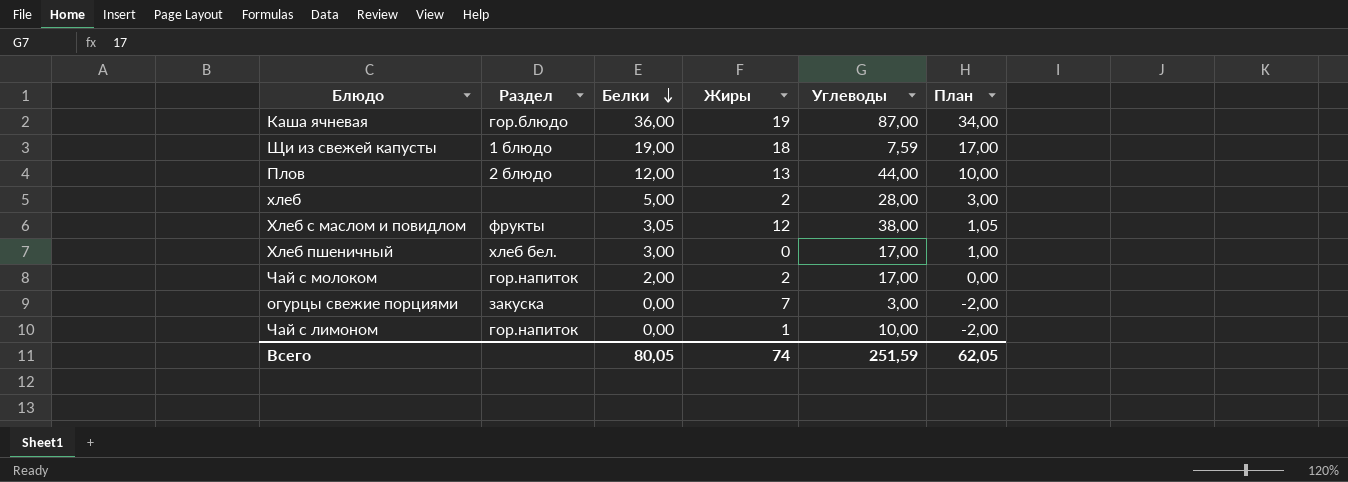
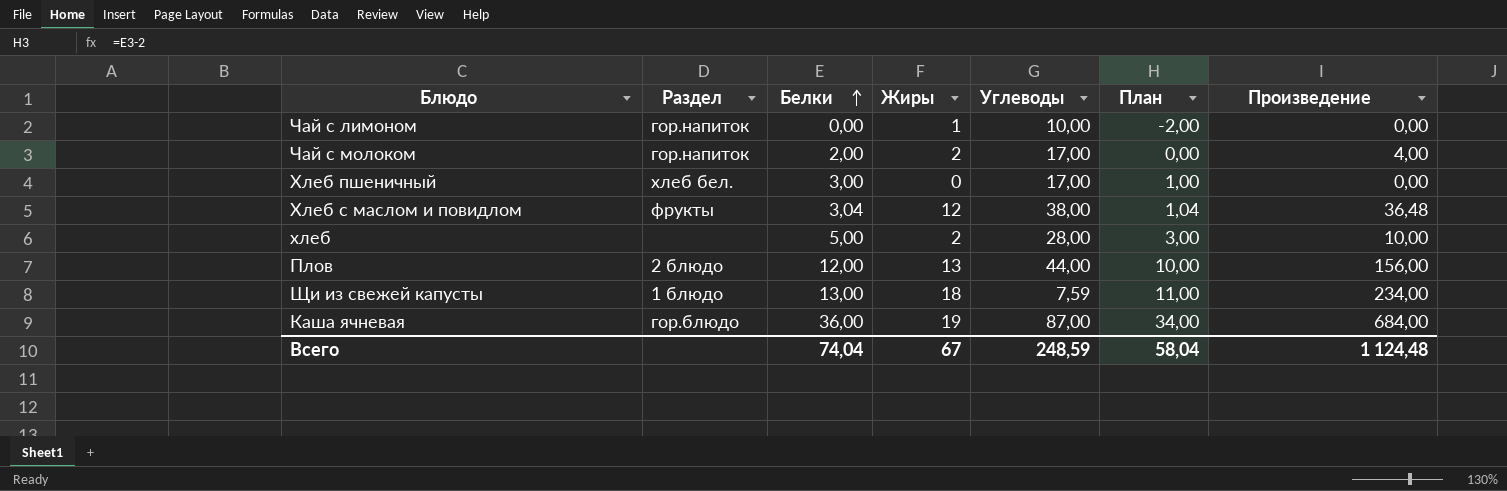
row order: Белки descending -> Белки ascending
column Произведение | formula: none -> [Белки] * [Жиры]
row огурцы свежие порциями: закуска | 0,00 | 7 | 3,00 | -2,00 -> none
Хлеб с маслом и повидлом | Белки: 3,05 -> 3,04
Хлеб с маслом и повидлом | План: 1,05 -> 1,04
Щи из свежей капусты | Белки: 19,00 -> 13,00
Щи из свежей капусты | План: 17,00 -> 11,00
Всего | Белки: 80,05 -> 74,04
Всего | Жиры: 74 -> 67
Всего | Углеводы: 251,59 -> 248,59
Всего | План: 62,05 -> 58,04

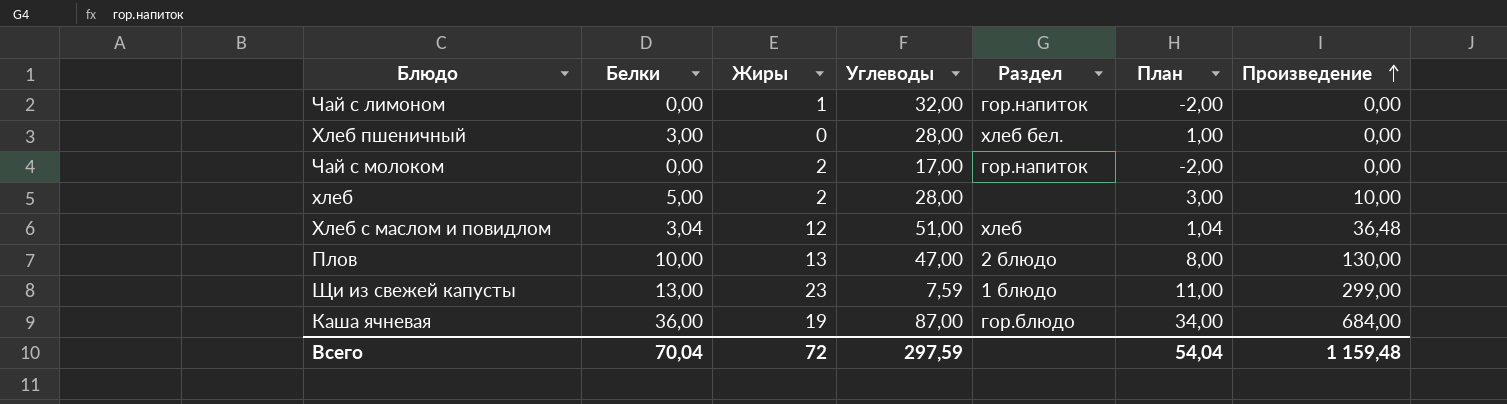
row order: Белки ascending -> Произведение ascending
column Раздел | position: 2 -> 5
Чай с лимоном | Углеводы: 10,00 -> 32,00
Хлеб пшеничный | Углеводы: 17,00 -> 28,00
Чай с молоком | Белки: 2,00 -> 0,00
Чай с молоком | План: 0,00 -> -2,00
Чай с молоком | Произведение: 4,00 -> 0,00
Хлеб с маслом и повидлом | Углеводы: 38,00 -> 51,00
Хлеб с маслом и повидлом | Раздел: фрукты -> хлеб
Плов | Белки: 12,00 -> 10,00
Плов | Углеводы: 44,00 -> 47,00
Плов | План: 10,00 -> 8,00
Плов | Произведение: 156,00 -> 130,00
Щи из свежей капусты | Жиры: 18 -> 23
Щи из свежей капусты | Произведение: 234,00 -> 299,00
Всего | Белки: 74,04 -> 70,04
Всего | Жиры: 67 -> 72
Всего | Углеводы: 248,59 -> 297,59
Всего | План: 58,04 -> 54,04
Всего | Произведение: 1 124,48 -> 1 159,48

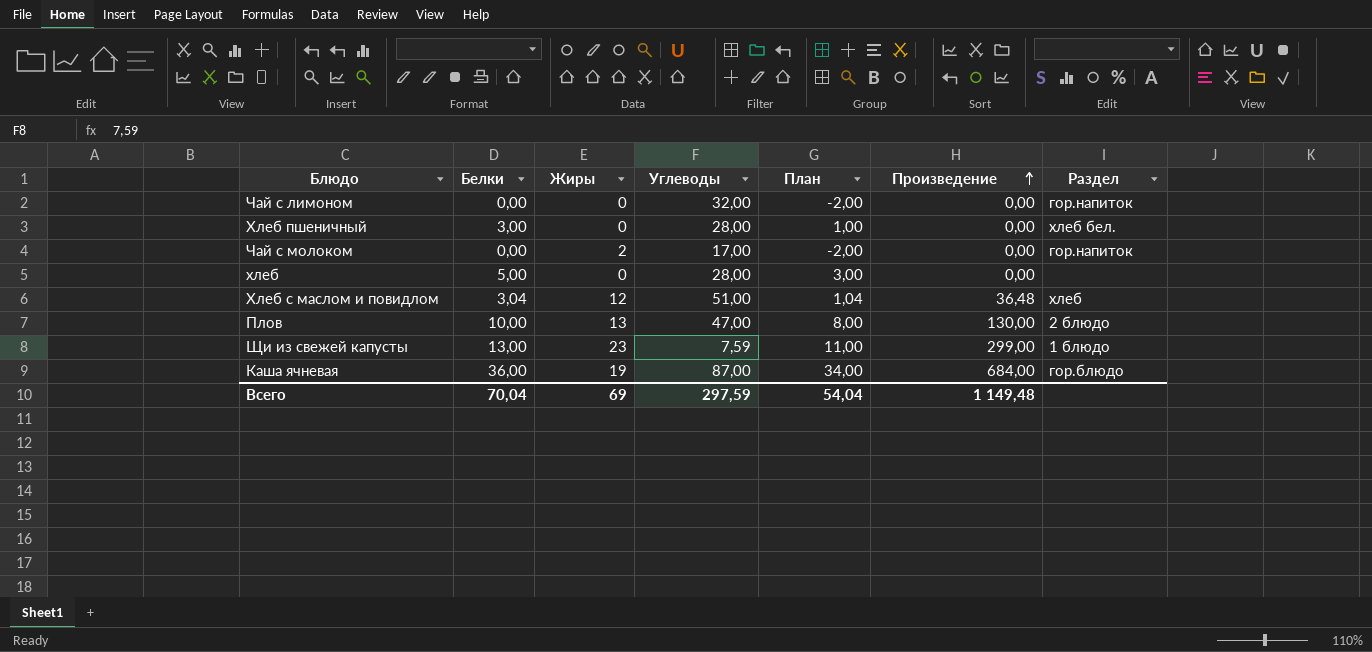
column Раздел | position: 5 -> 7
Чай с лимоном | Жиры: 1 -> 0
хлеб | Жиры: 2 -> 0
хлеб | Произведение: 10,00 -> 0,00
Всего | Жиры: 72 -> 69
Всего | Произведение: 1 159,48 -> 1 149,48

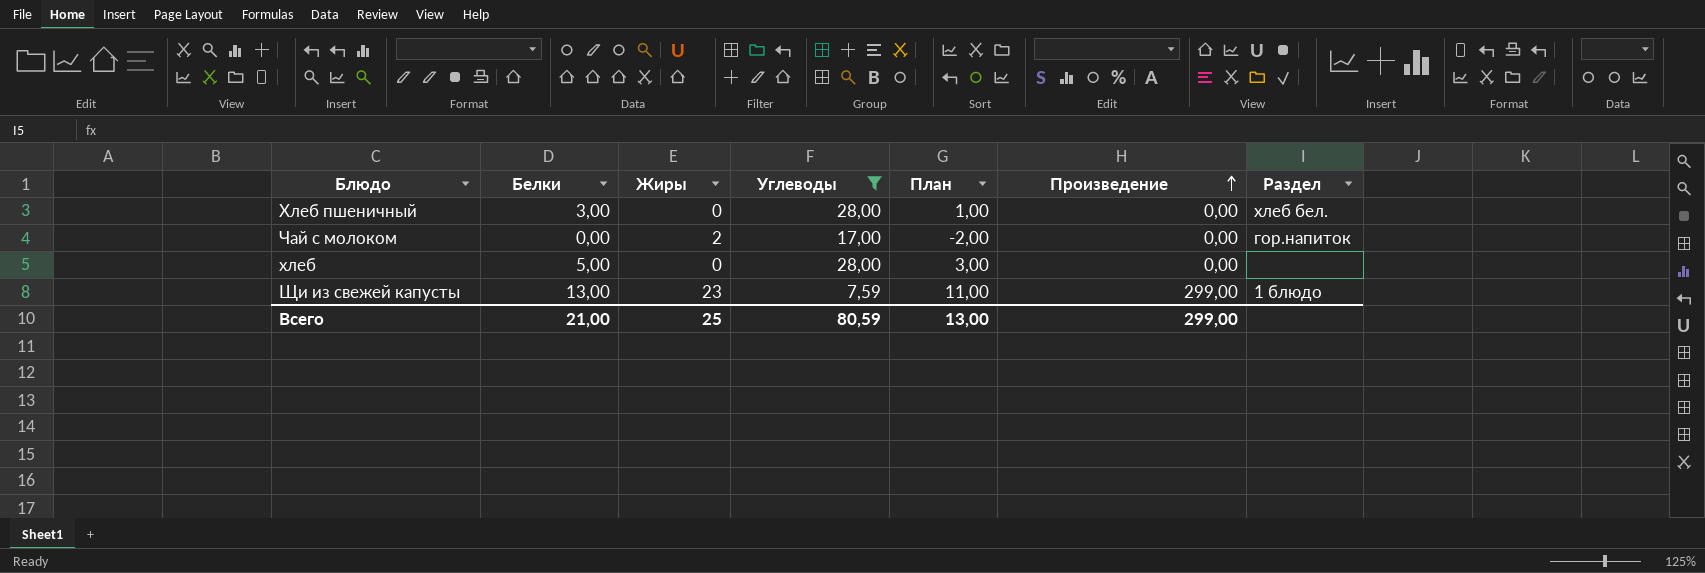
filter: none -> Углеводы <= 28,00
Всего | Белки: 70,04 -> 21,00
Всего | Жиры: 69 -> 25
Всего | Углеводы: 297,59 -> 80,59
Всего | План: 54,04 -> 13,00
Всего | Произведение: 1 149,48 -> 299,00

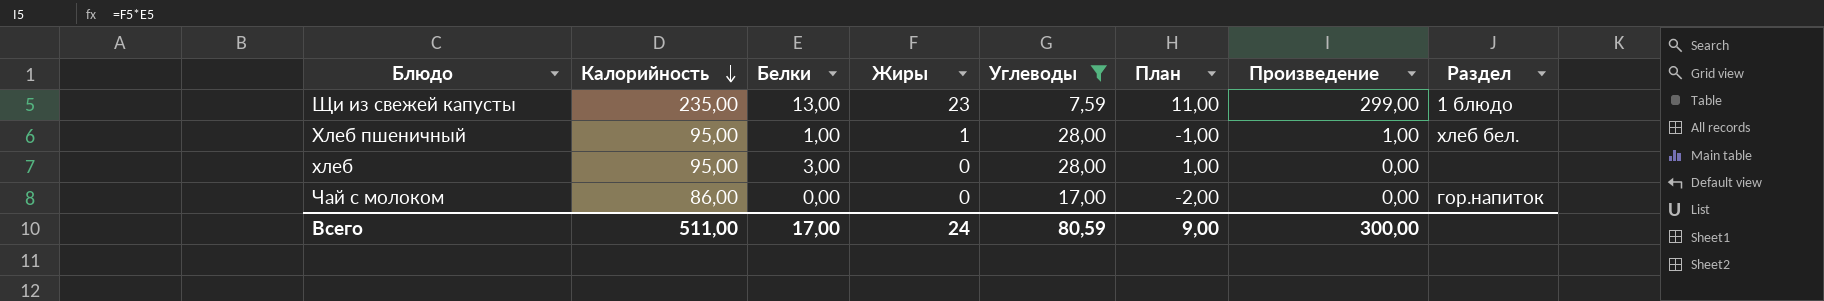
row order: Произведение ascending -> Калорийность descending
column Калорийность | position: none -> 2
Хлеб пшеничный | Белки: 3,00 -> 1,00
Хлеб пшеничный | Жиры: 0 -> 1
Хлеб пшеничный | План: 1,00 -> -1,00
Хлеб пшеничный | Произведение: 0,00 -> 1,00
хлеб | Белки: 5,00 -> 3,00
хлеб | План: 3,00 -> 1,00
Чай с молоком | Жиры: 2 -> 0
Всего | Белки: 21,00 -> 17,00
Всего | Жиры: 25 -> 24
Всего | План: 13,00 -> 9,00
Всего | Произведение: 299,00 -> 300,00

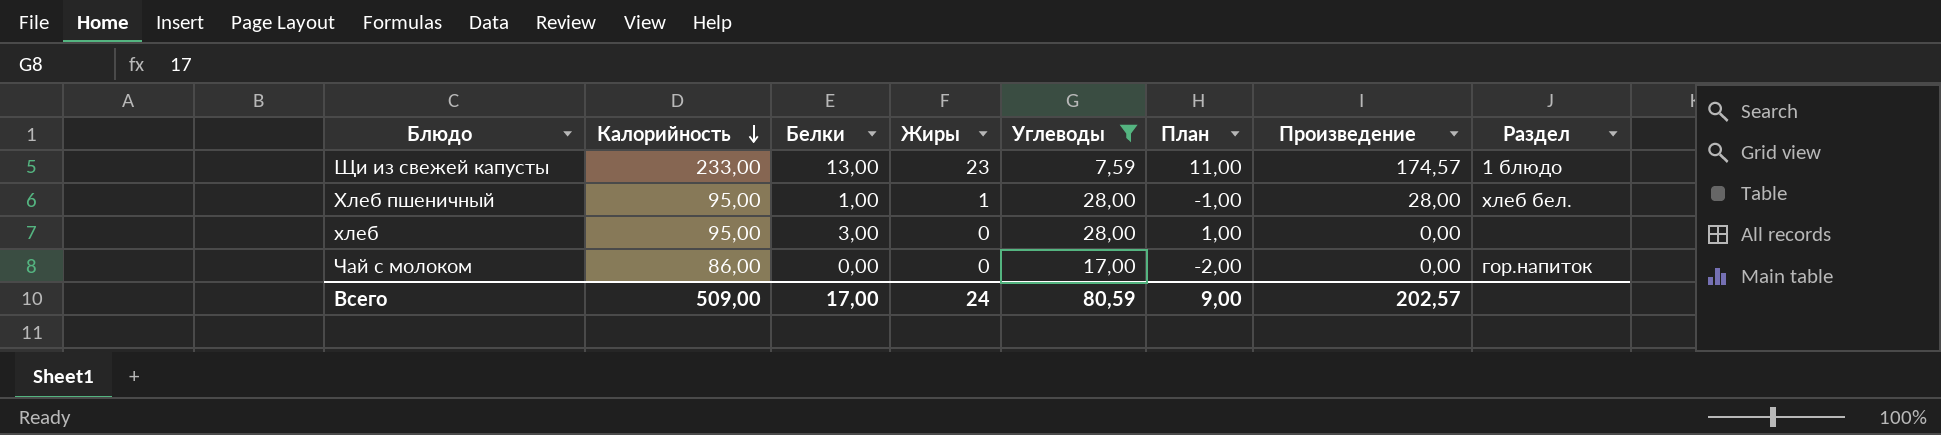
column Произведение | formula: [Белки] * [Жиры] -> [Жиры] * [Углеводы]
Щи из свежей капусты | Калорийность: 235,00 -> 233,00
Всего | Калорийность: 511,00 -> 509,00
Всего | Произведение: 300,00 -> 202,57

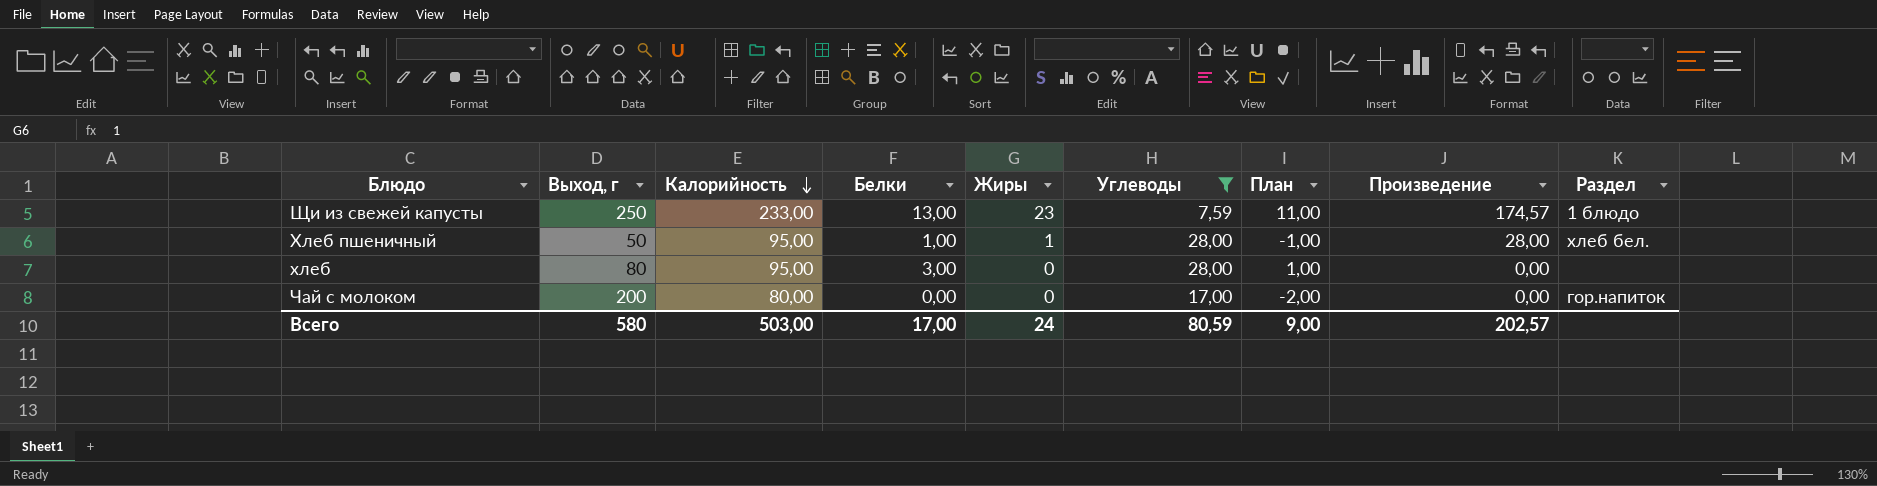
column Выход, г | position: none -> 2
Чай с молоком | Калорийность: 86,00 -> 80,00
Всего | Калорийность: 509,00 -> 503,00

